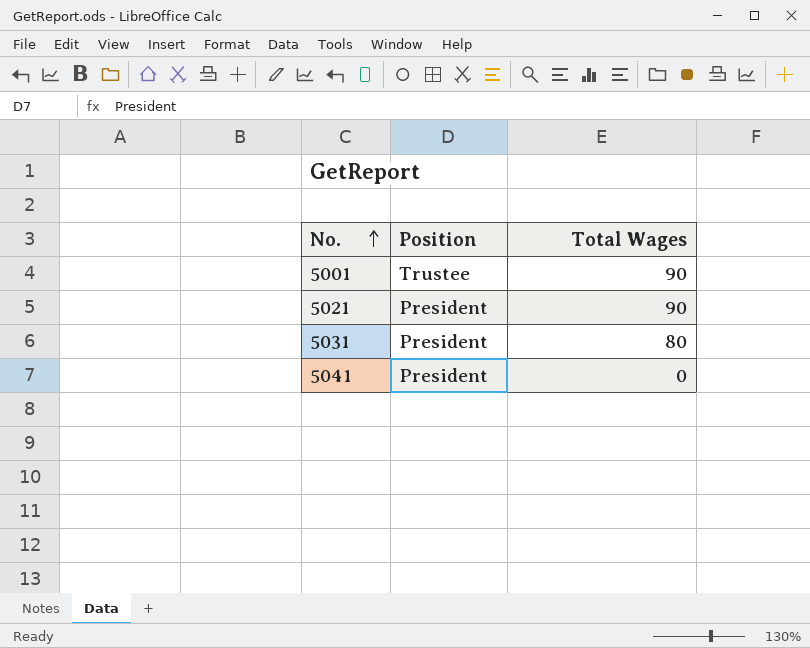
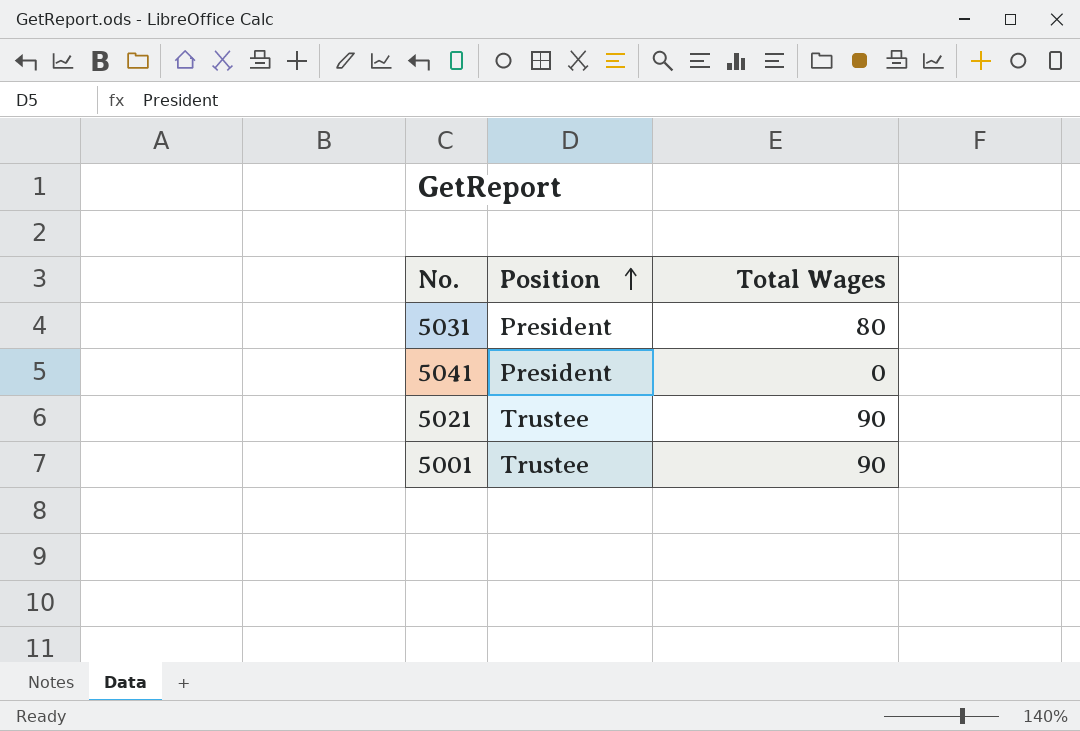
row order: No. ascending -> Position ascending
5021 | Position: President -> Trustee

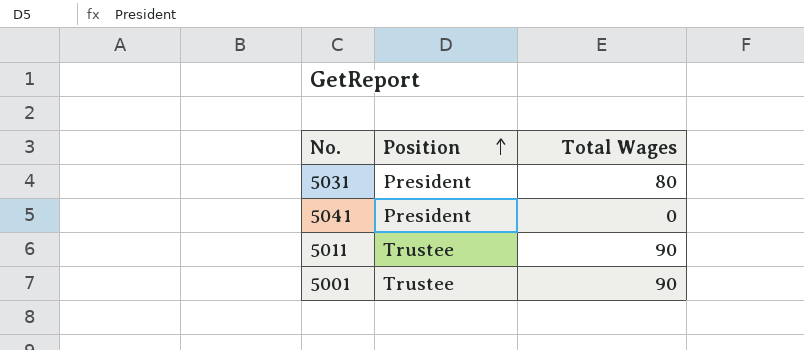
row 5021: Trustee | 90 -> none
row 5011: none -> Trustee | 90

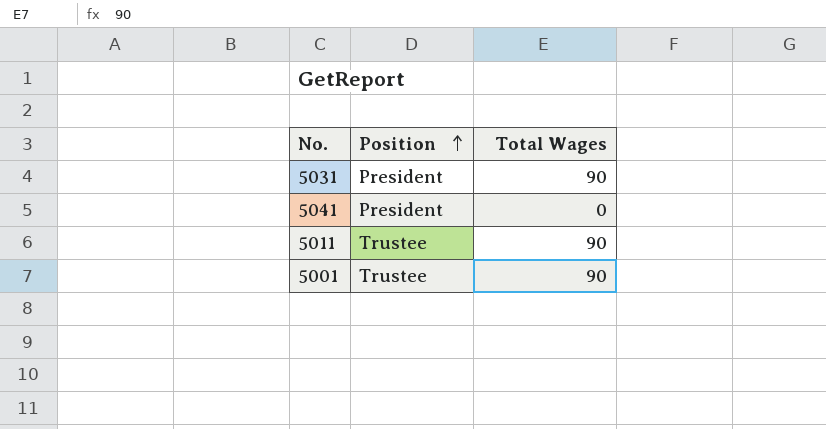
5031 | Total Wages: 80 -> 90

